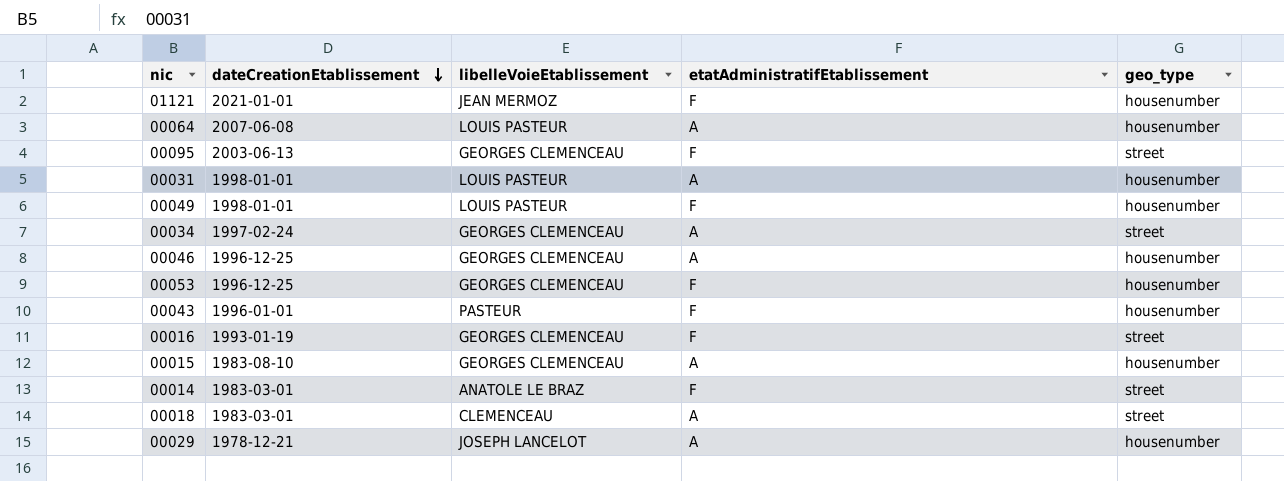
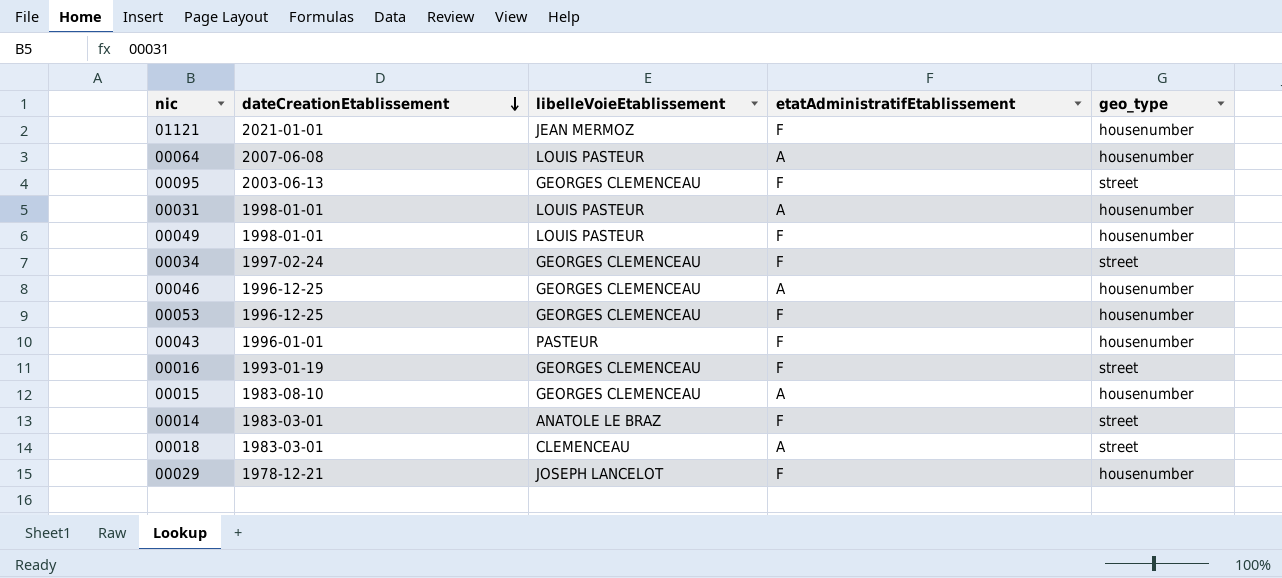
00034 | etatAdministratifEtablissement: A -> F
00029 | etatAdministratifEtablissement: A -> F

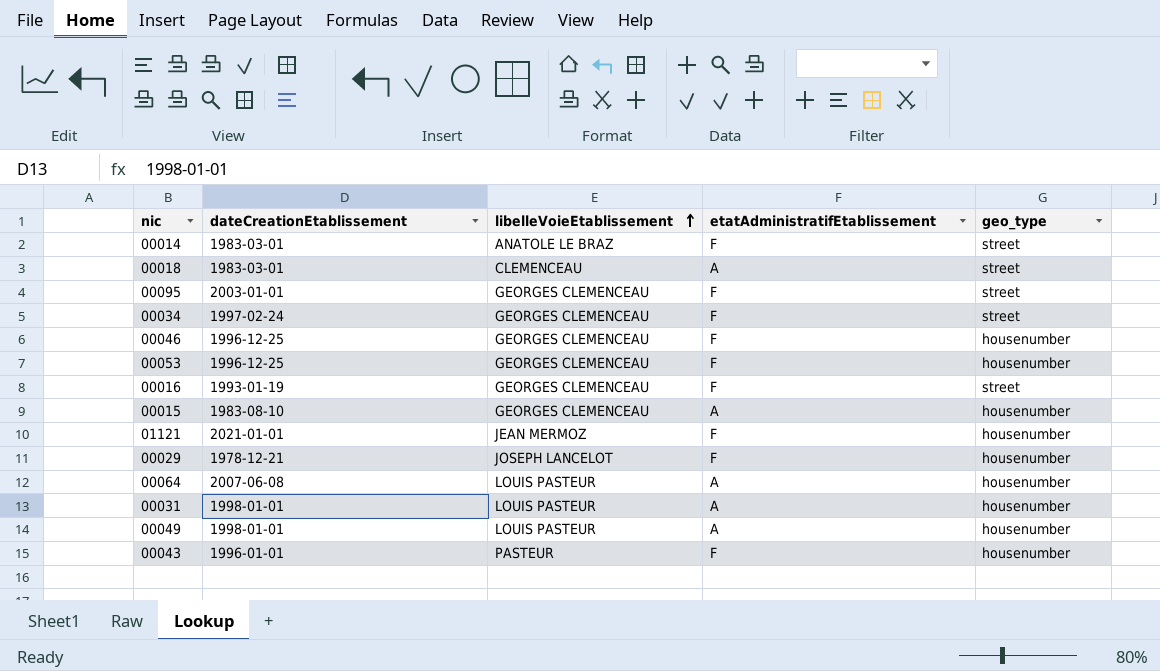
row order: dateCreationEtablissement descending -> libelleVoieEtablissement ascending
00095 | dateCreationEtablissement: 2003-06-13 -> 2003-01-01
00046 | etatAdministratifEtablissement: A -> F
00049 | etatAdministratifEtablissement: F -> A

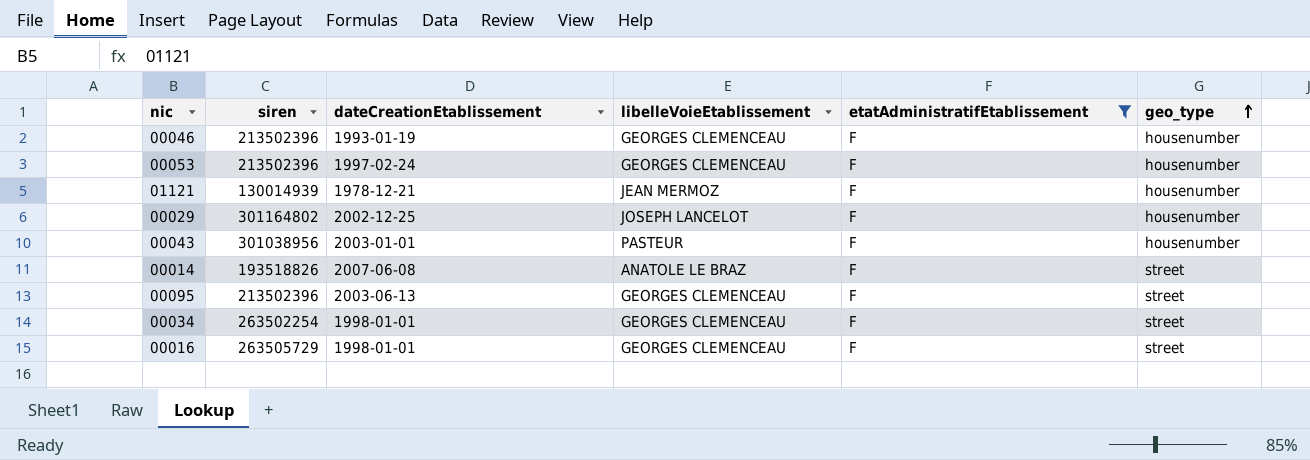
filter: none -> etatAdministratifEtablissement = F
row order: libelleVoieEtablissement ascending -> geo_type ascending
column siren | position: none -> 2
00046 | dateCreationEtablissement: 1996-12-25 -> 1993-01-19
00053 | dateCreationEtablissement: 1996-12-25 -> 1997-02-24
01121 | dateCreationEtablissement: 2021-01-01 -> 1978-12-21
00029 | dateCreationEtablissement: 1978-12-21 -> 2002-12-25
00043 | dateCreationEtablissement: 1996-01-01 -> 2003-01-01
00014 | dateCreationEtablissement: 1983-03-01 -> 2007-06-08
00095 | dateCreationEtablissement: 2003-01-01 -> 2003-06-13
00034 | dateCreationEtablissement: 1997-02-24 -> 1998-01-01
00016 | dateCreationEtablissement: 1993-01-19 -> 1998-01-01

